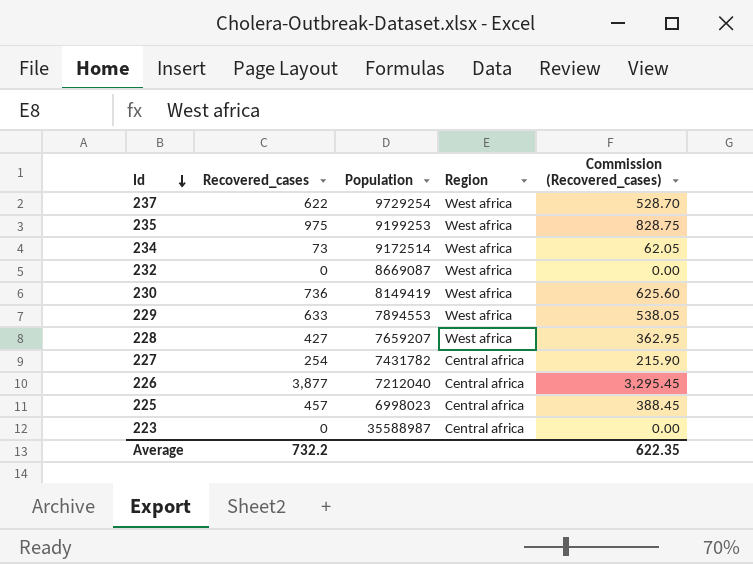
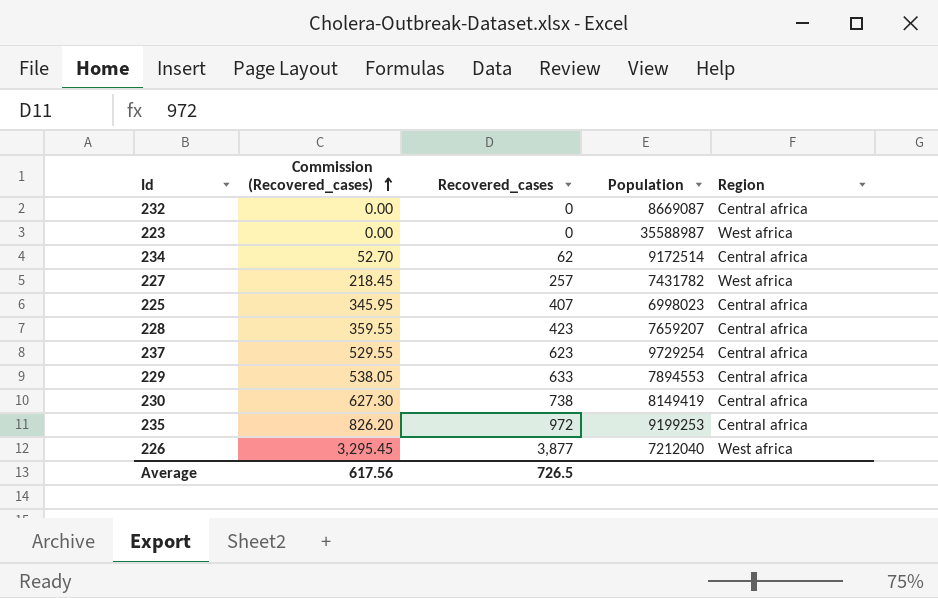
row order: Id descending -> Commission (Recovered_cases) ascending
column Commission (Recovered_cases) | position: 5 -> 2
232 | Region: West africa -> Central africa
223 | Region: Central africa -> West africa
234 | Commission (Recovered_cases): 62.05 -> 52.70
234 | Recovered_cases: 73 -> 62
234 | Region: West africa -> Central africa
227 | Commission (Recovered_cases): 215.90 -> 218.45
227 | Recovered_cases: 254 -> 257
227 | Region: Central africa -> West africa
225 | Commission (Recovered_cases): 388.45 -> 345.95
225 | Recovered_cases: 457 -> 407
228 | Commission (Recovered_cases): 362.95 -> 359.55
228 | Recovered_cases: 427 -> 423
228 | Region: West africa -> Central africa
237 | Commission (Recovered_cases): 528.70 -> 529.55
237 | Recovered_cases: 622 -> 623
237 | Region: West africa -> Central africa
229 | Region: West africa -> Central africa
230 | Commission (Recovered_cases): 625.60 -> 627.30
230 | Recovered_cases: 736 -> 738
230 | Region: West africa -> Central africa
235 | Commission (Recovered_cases): 828.75 -> 826.20
235 | Recovered_cases: 975 -> 972
235 | Region: West africa -> Central africa
226 | Region: Central africa -> West africa
Average | Commission (Recovered_cases): 622.35 -> 617.56
Average | Recovered_cases: 732.2 -> 726.5

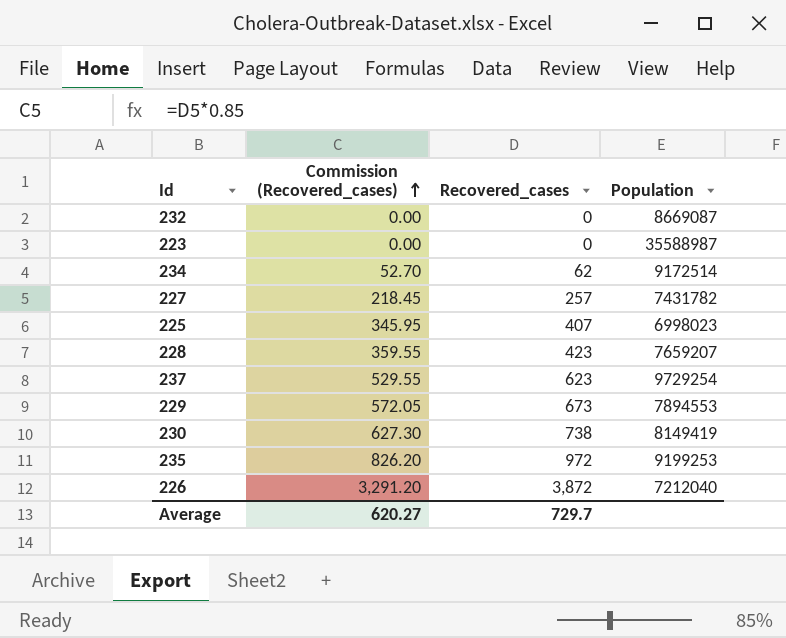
column Region | position: 5 -> none
229 | Commission (Recovered_cases): 538.05 -> 572.05
229 | Recovered_cases: 633 -> 673
226 | Commission (Recovered_cases): 3,295.45 -> 3,291.20
226 | Recovered_cases: 3,877 -> 3,872
Average | Commission (Recovered_cases): 617.56 -> 620.27
Average | Recovered_cases: 726.5 -> 729.7

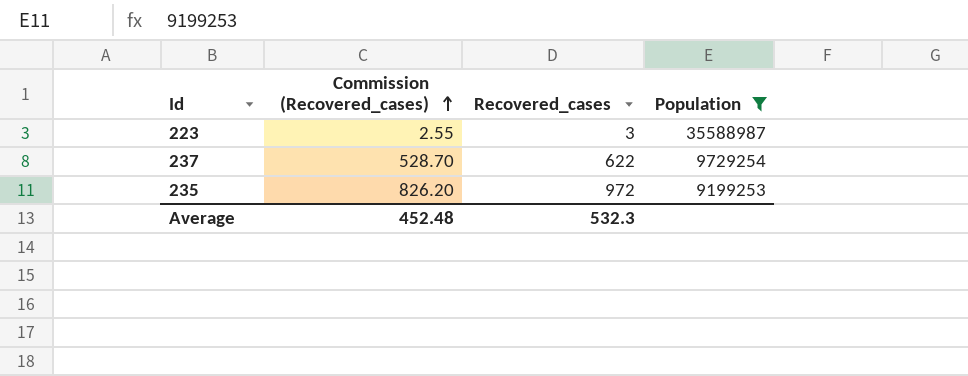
filter: none -> Population >= 9199253
223 | Commission (Recovered_cases): 0.00 -> 2.55
223 | Recovered_cases: 0 -> 3
237 | Commission (Recovered_cases): 529.55 -> 528.70
237 | Recovered_cases: 623 -> 622
Average | Commission (Recovered_cases): 620.27 -> 452.48
Average | Recovered_cases: 729.7 -> 532.3

